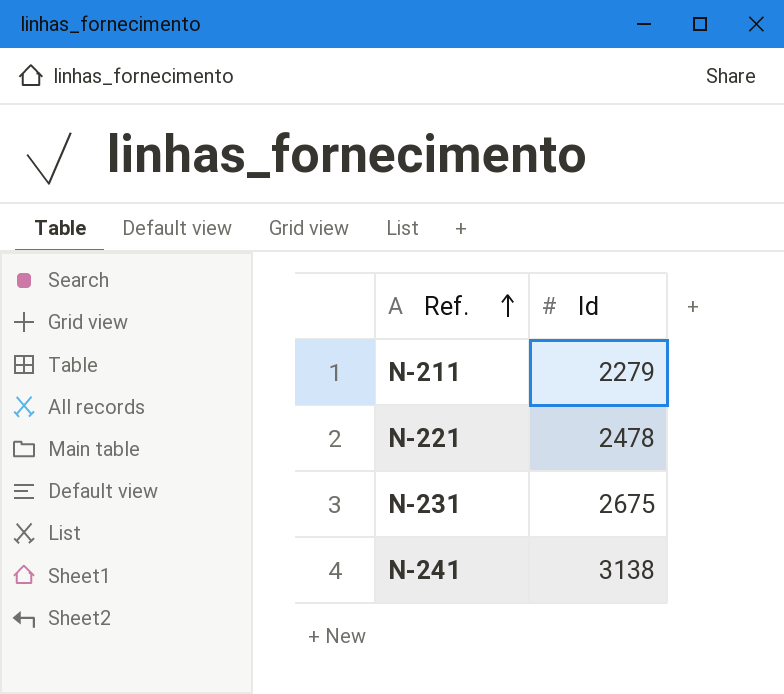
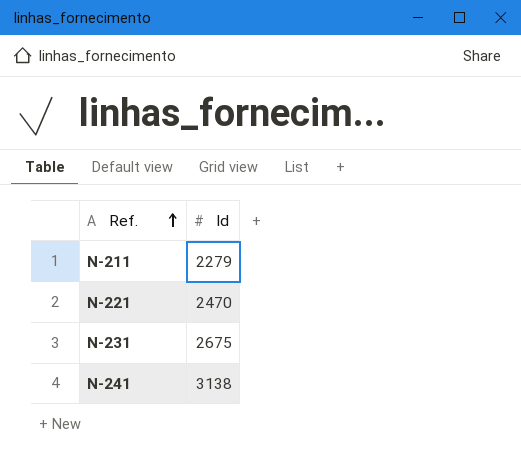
N-221 | Id: 2478 -> 2470

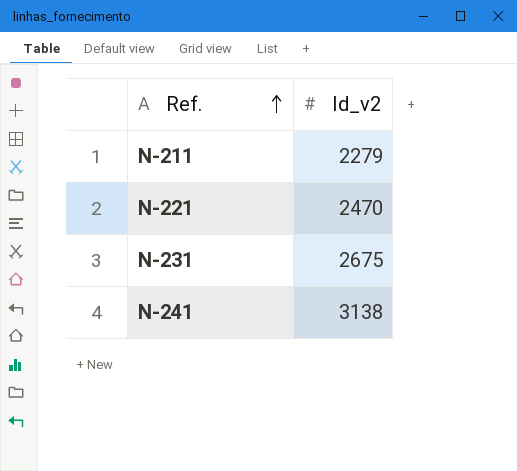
column name: Id -> Id_v2

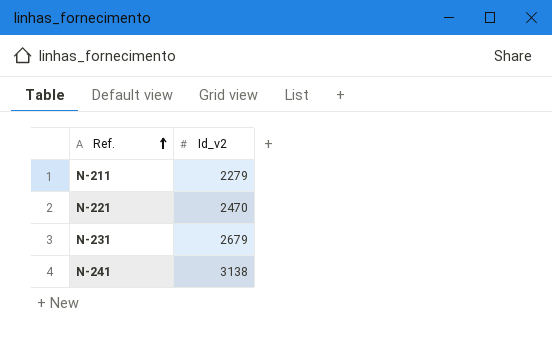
N-231 | Id_v2: 2675 -> 2679

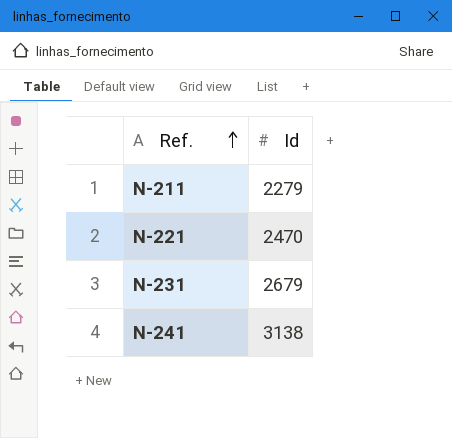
column name: Id_v2 -> Id

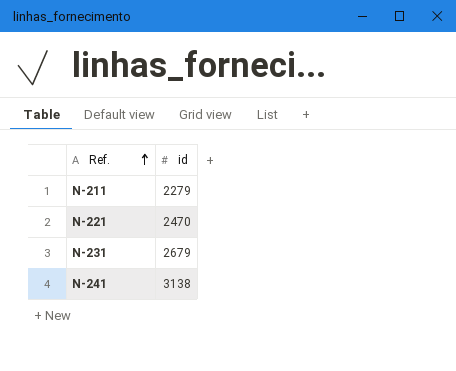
column name: Id -> id

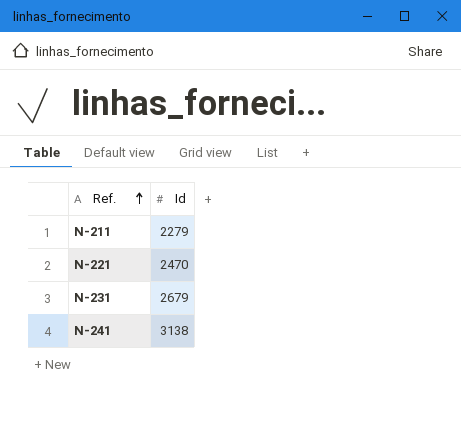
column name: id -> Id

